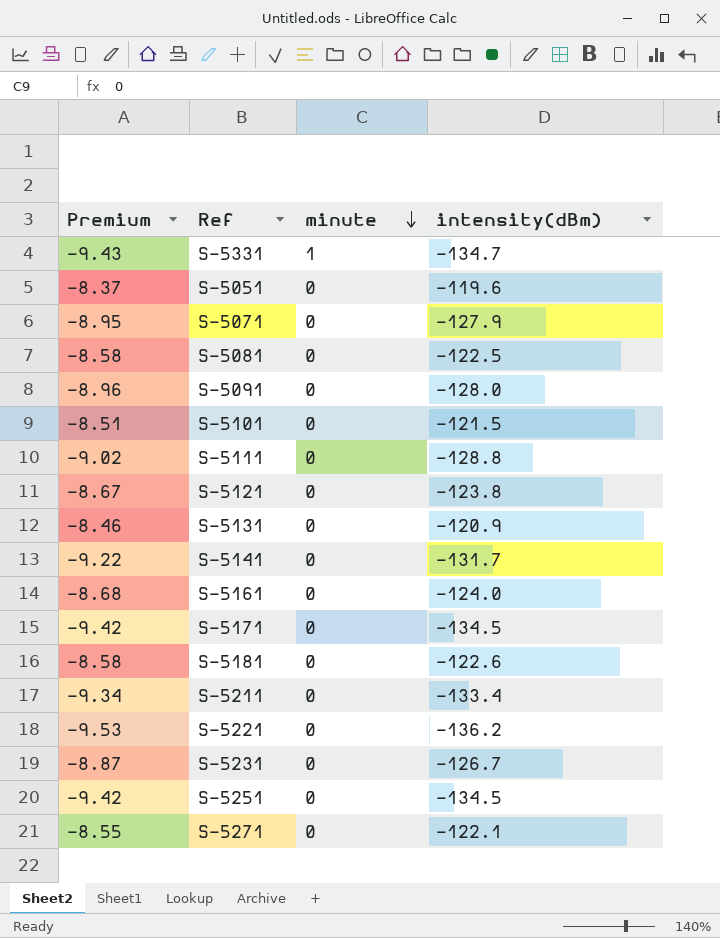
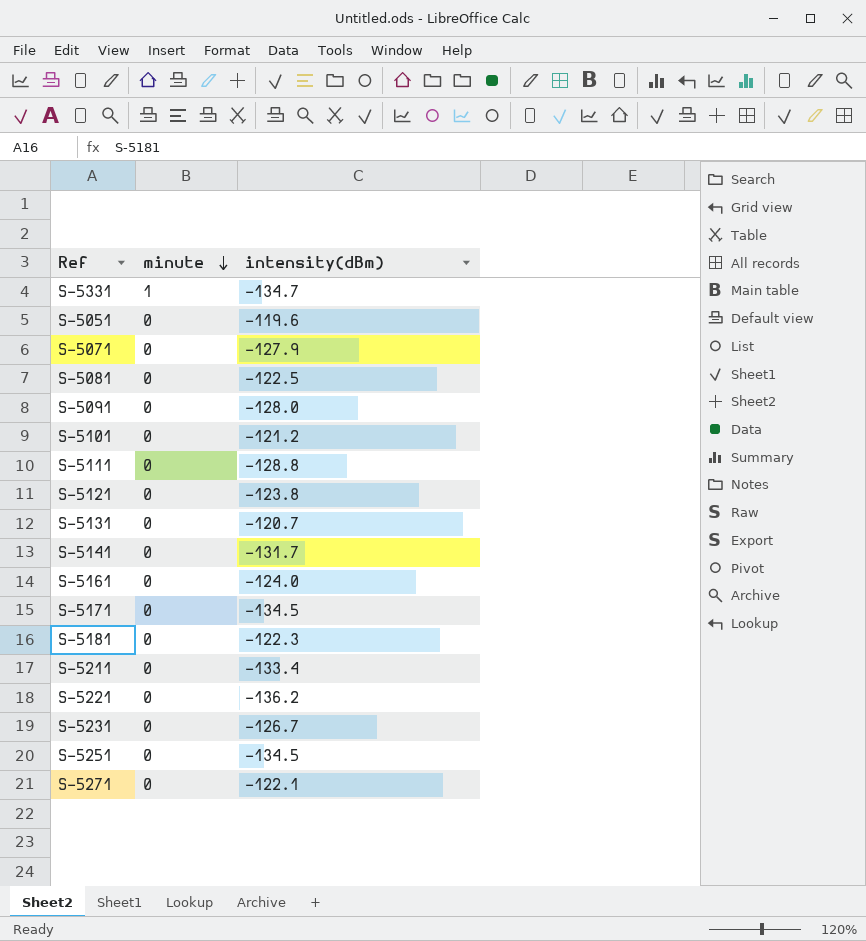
column Premium | formula: [intensity(dBm)] * 0.07 -> none
S-5101 | intensity(dBm): -121.5 -> -121.2
S-5131 | intensity(dBm): -120.9 -> -120.7
S-5181 | intensity(dBm): -122.6 -> -122.3

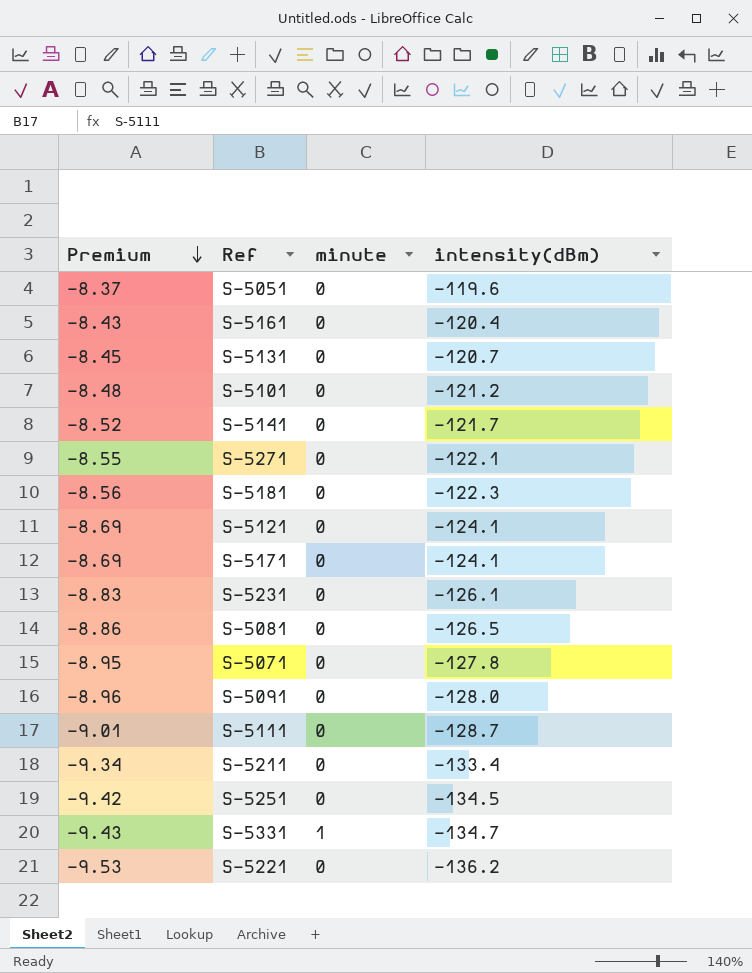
row order: minute descending -> Premium descending
column Premium | formula: none -> [intensity(dBm)] * 0.07
S-5161 | intensity(dBm): -124.0 -> -120.4
S-5141 | intensity(dBm): -131.7 -> -121.7
S-5121 | intensity(dBm): -123.8 -> -124.1
S-5171 | intensity(dBm): -134.5 -> -124.1
S-5231 | intensity(dBm): -126.7 -> -126.1
S-5081 | intensity(dBm): -122.5 -> -126.5
S-5071 | intensity(dBm): -127.9 -> -127.8
S-5111 | intensity(dBm): -128.8 -> -128.7

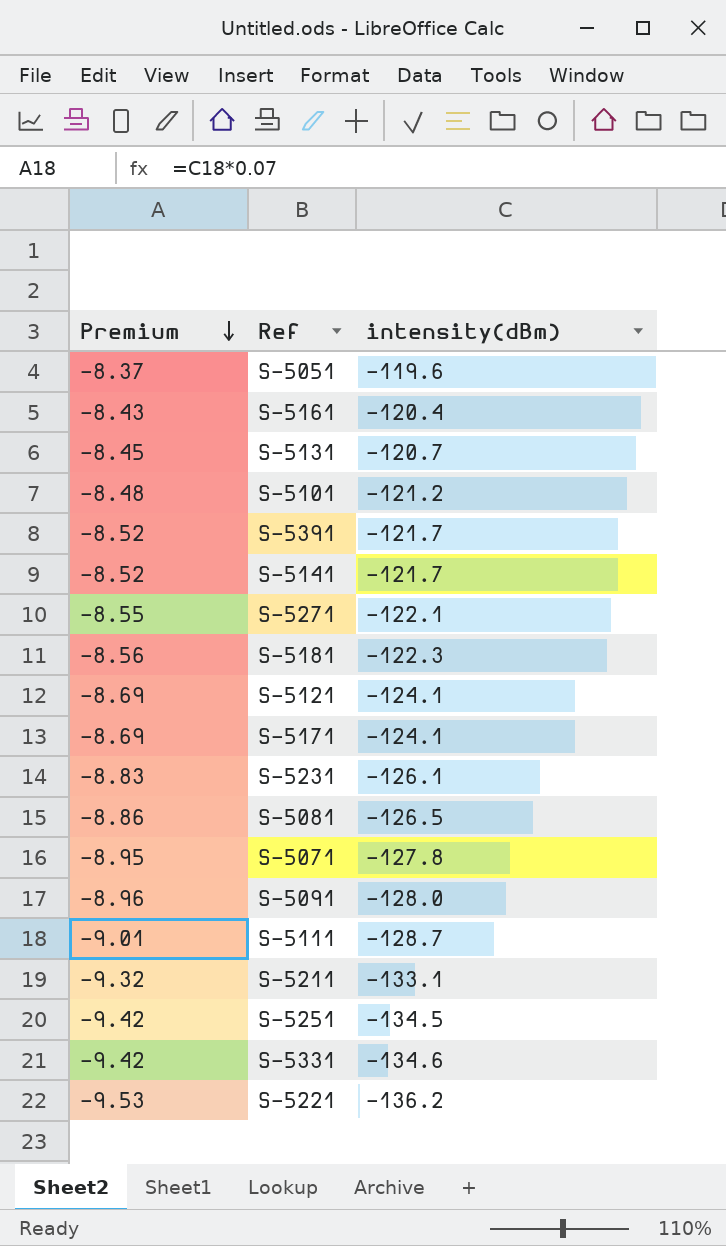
column minute | position: 3 -> none
row S-5391: none -> -8.52 | -121.7
S-5211 | Premium: -9.34 -> -9.32
S-5211 | intensity(dBm): -133.4 -> -133.1
S-5331 | Premium: -9.43 -> -9.42
S-5331 | intensity(dBm): -134.7 -> -134.6

